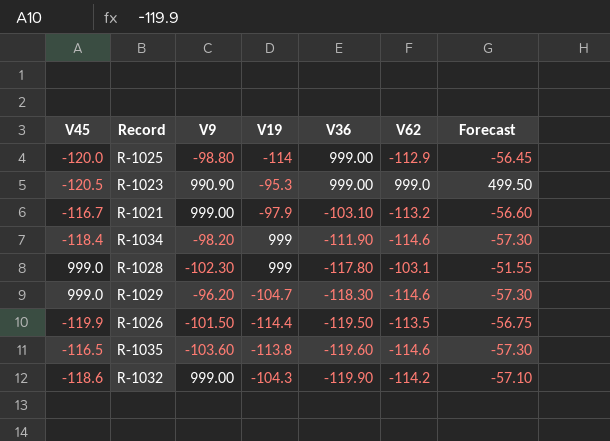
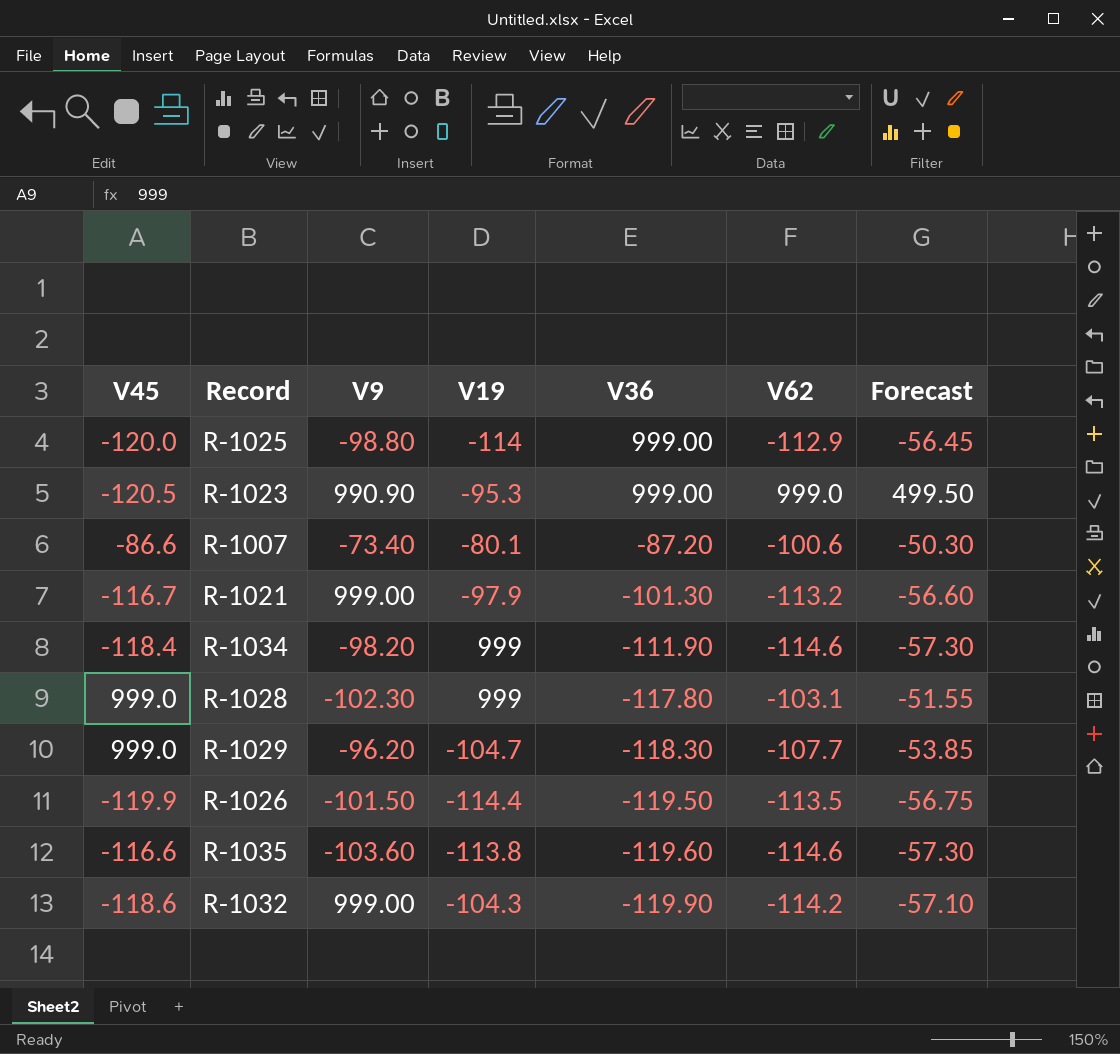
row R-1007: none -> -86.6 | -73.40 | -80.1 | -87.20 | -100.6 | -50.30
R-1021 | V36: -103.10 -> -101.30
R-1029 | V62: -114.6 -> -107.7
R-1029 | Forecast: -57.30 -> -53.85
R-1035 | V45: -116.5 -> -116.6

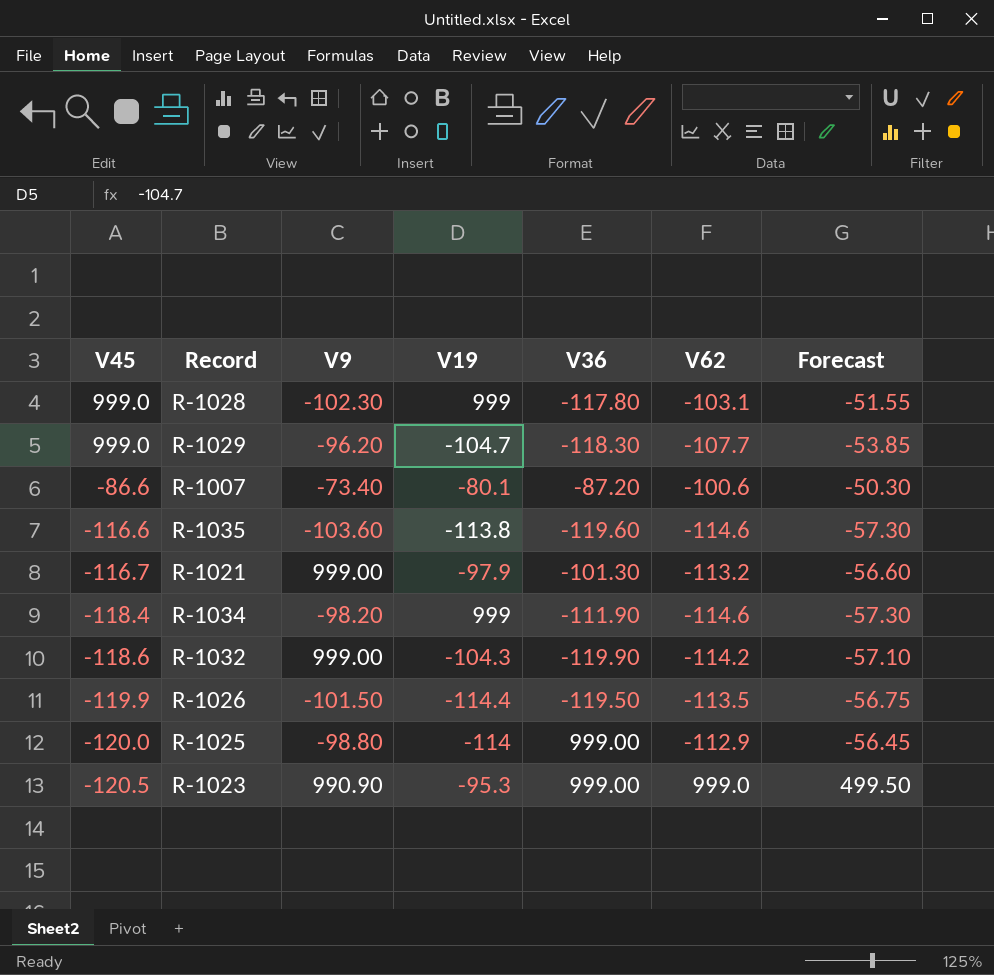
row order: V36 descending -> V45 descending

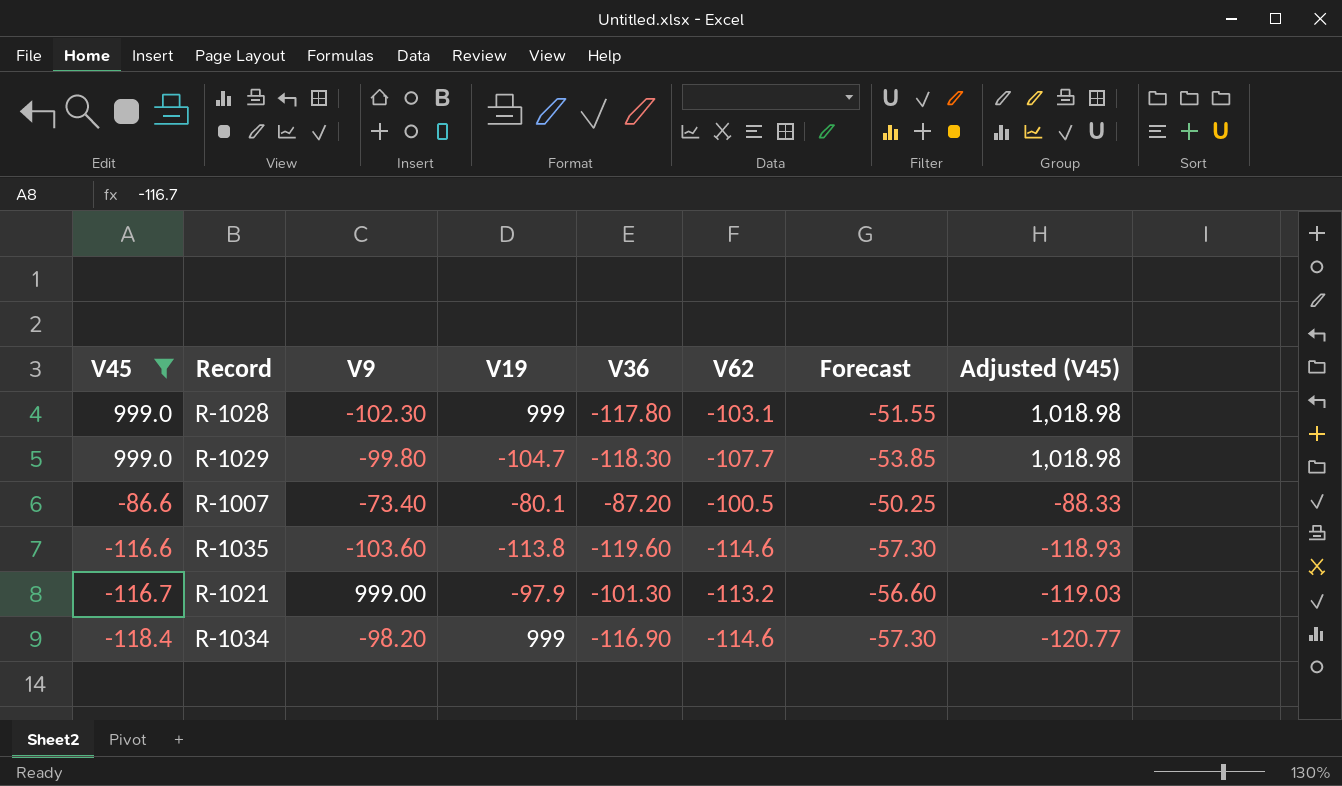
filter: none -> V45 >= -118.4
column Adjusted (V45) | formula: none -> [V45] * 1.02
R-1029 | V9: -96.20 -> -99.80
R-1007 | V62: -100.6 -> -100.5
R-1007 | Forecast: -50.30 -> -50.25
R-1034 | V36: -111.90 -> -116.90

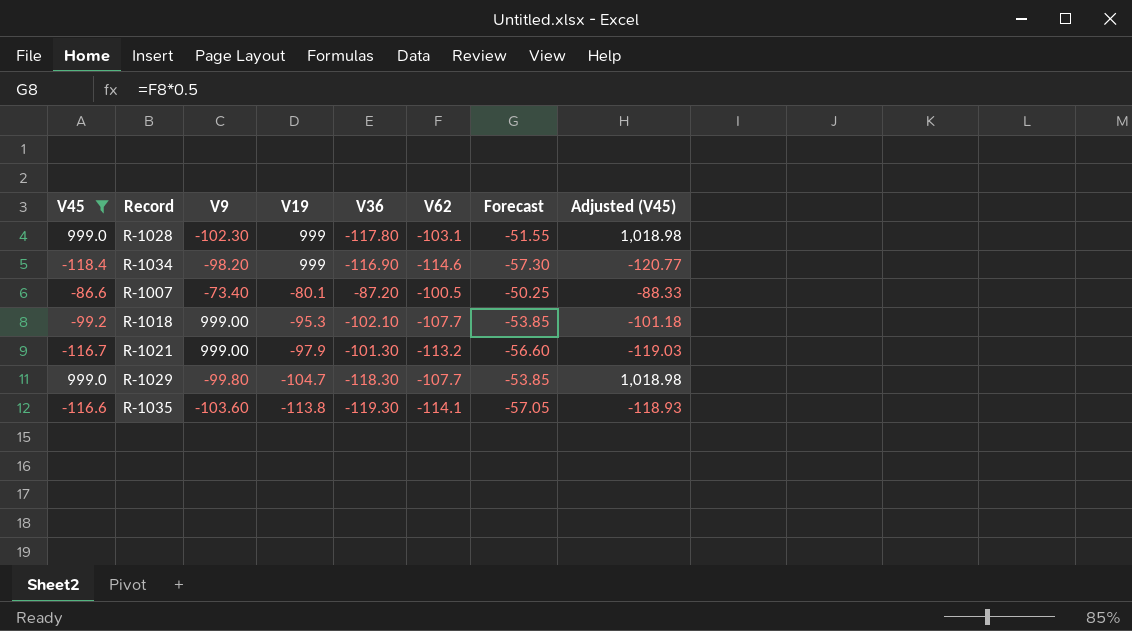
row order: V45 descending -> V19 descending
row R-1018: none -> -99.2 | 999.00 | -95.3 | -102.10 | -107.7 | -53.85 | -101.18
R-1035 | V36: -119.60 -> -119.30
R-1035 | V62: -114.6 -> -114.1
R-1035 | Forecast: -57.30 -> -57.05

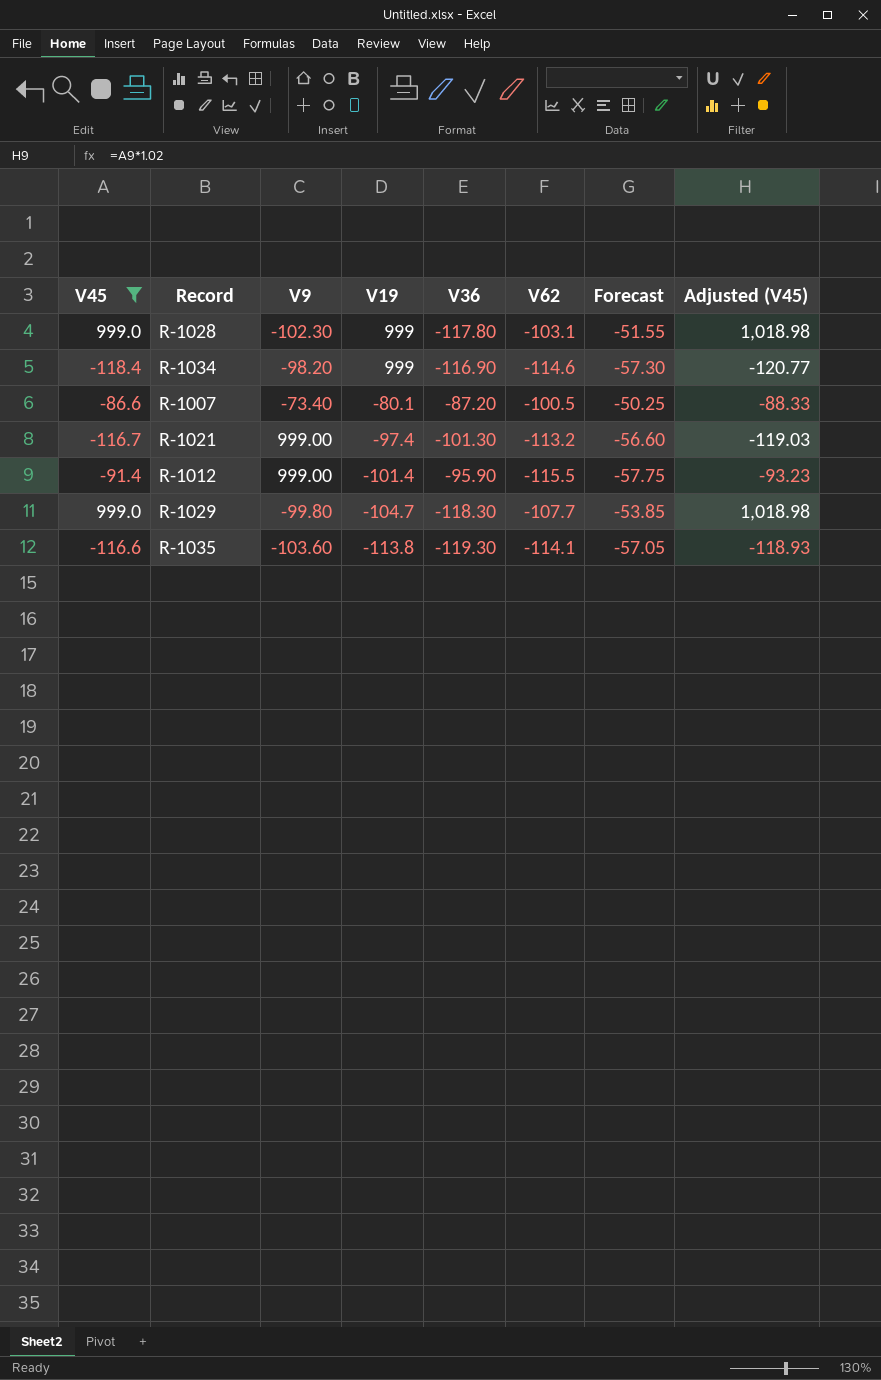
row R-1018: -99.2 | 999.00 | -95.3 | -102.10 | -107.7 | -53.85 | -101.18 -> none
R-1021 | V19: -97.9 -> -97.4
row R-1012: none -> -91.4 | 999.00 | -101.4 | -95.90 | -115.5 | -57.75 | -93.23

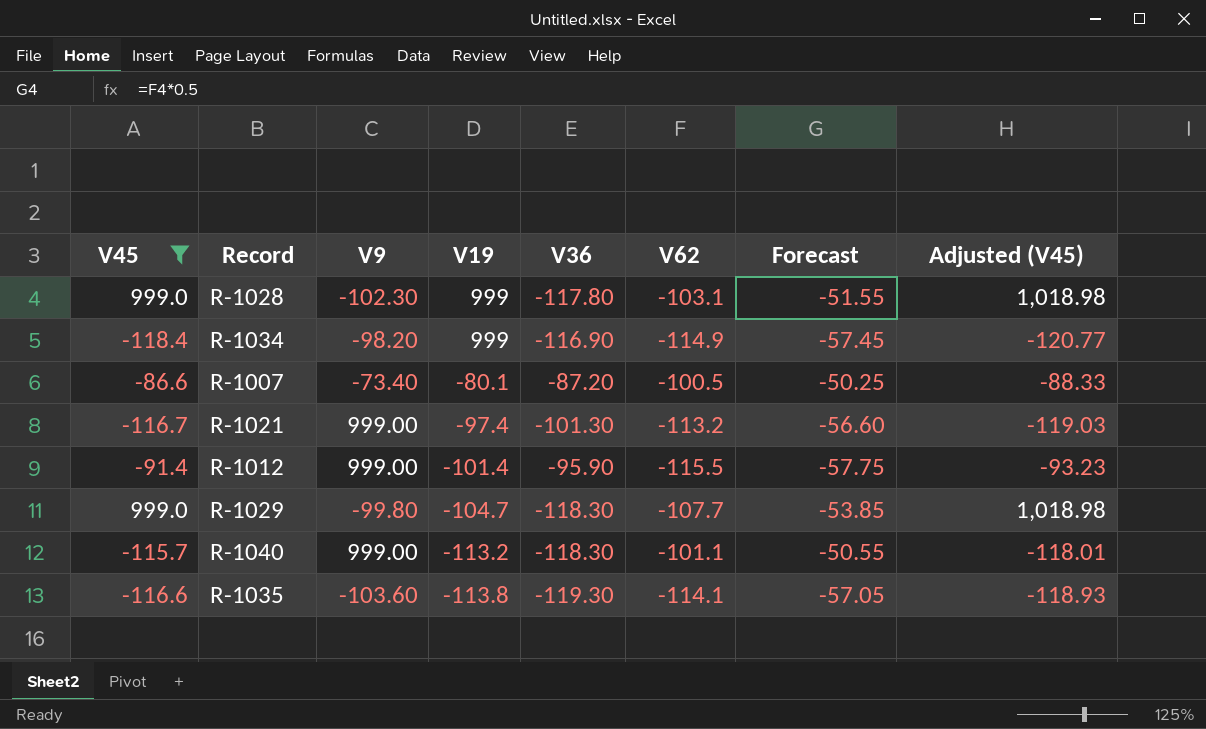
R-1034 | V62: -114.6 -> -114.9
R-1034 | Forecast: -57.30 -> -57.45
row R-1040: none -> -115.7 | 999.00 | -113.2 | -118.30 | -101.1 | -50.55 | -118.01

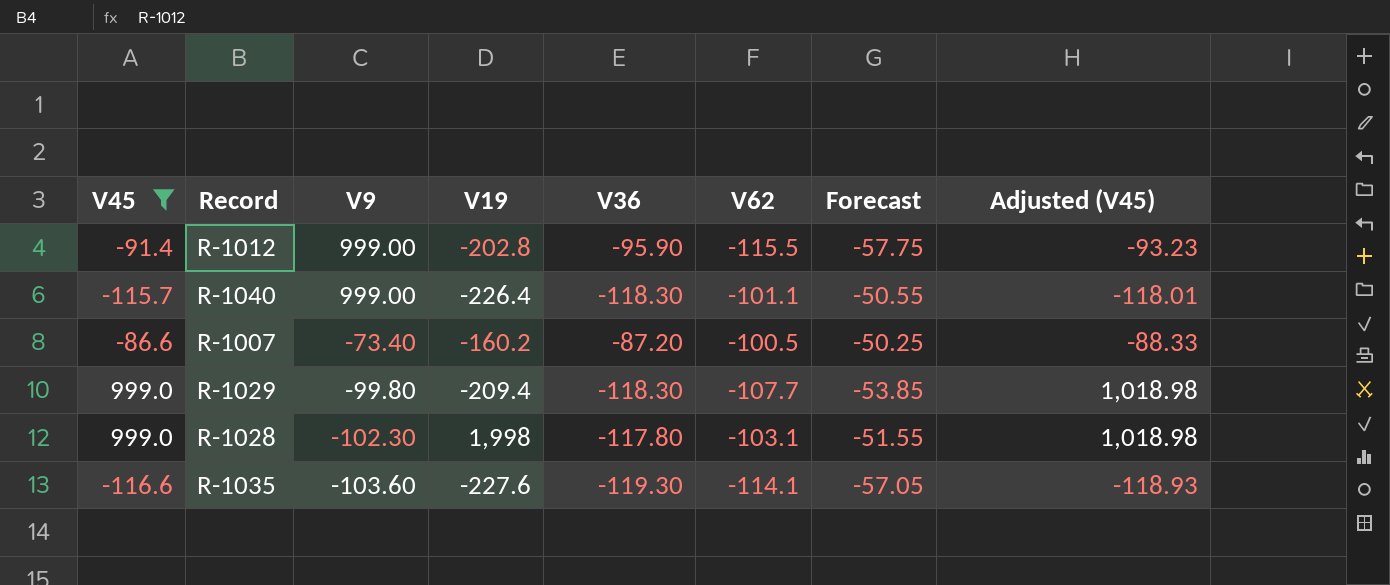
row order: V19 descending -> V9 descending
row R-1034: -118.4 | -98.20 | 999 | -116.90 | -114.9 | -57.45 | -120.77 -> none
row R-1021: -116.7 | 999.00 | -97.4 | -101.30 | -113.2 | -56.60 | -119.03 -> none
R-1012 | V19: -101.4 -> -202.8
R-1040 | V19: -113.2 -> -226.4
R-1007 | V19: -80.1 -> -160.2
R-1029 | V19: -104.7 -> -209.4
R-1028 | V19: 999 -> 1,998
R-1035 | V19: -113.8 -> -227.6

